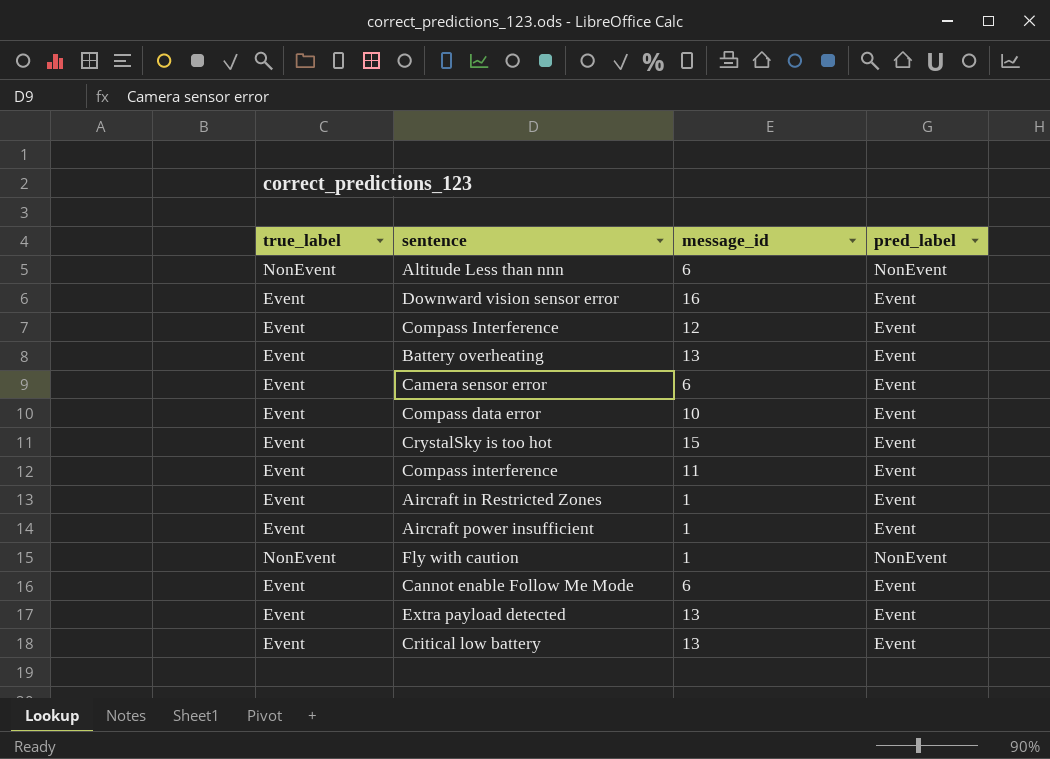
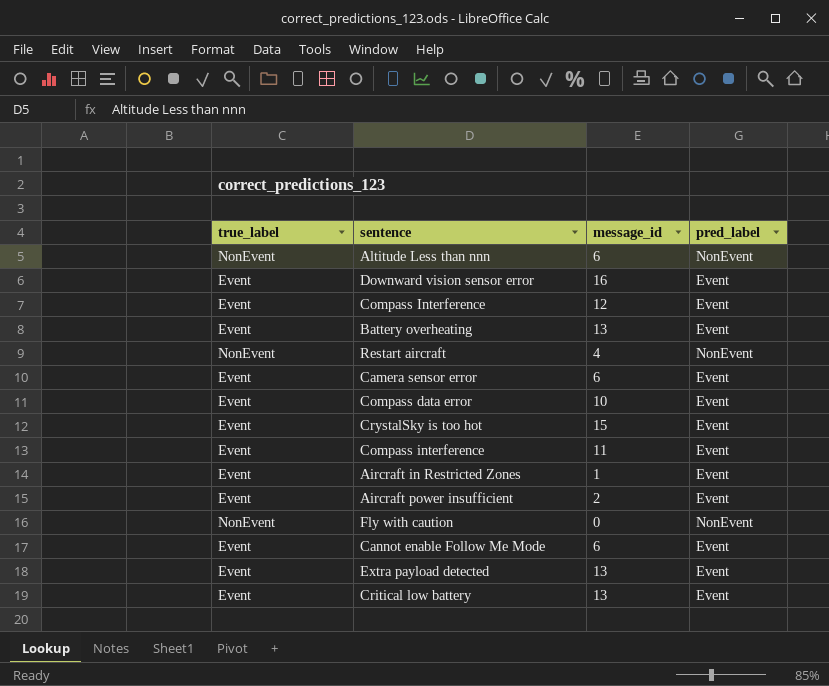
row Restart aircraft: none -> NonEvent | 4 | NonEvent
Aircraft power insufficient | message_id: 1 -> 2
Fly with caution | message_id: 1 -> 0

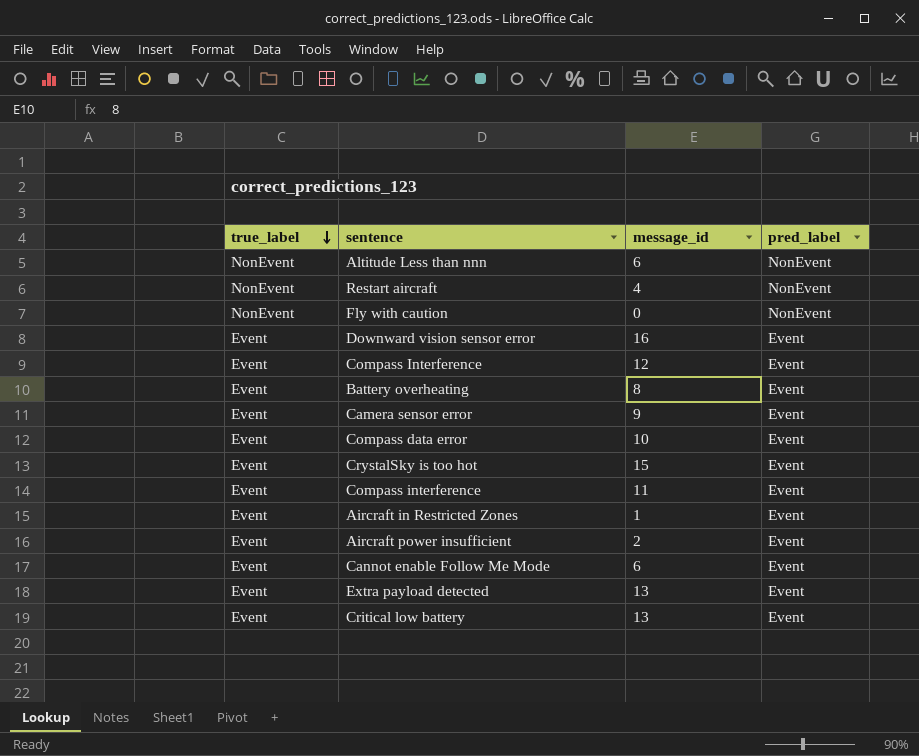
row order: none -> true_label descending
Battery overheating | message_id: 13 -> 8
Camera sensor error | message_id: 6 -> 9

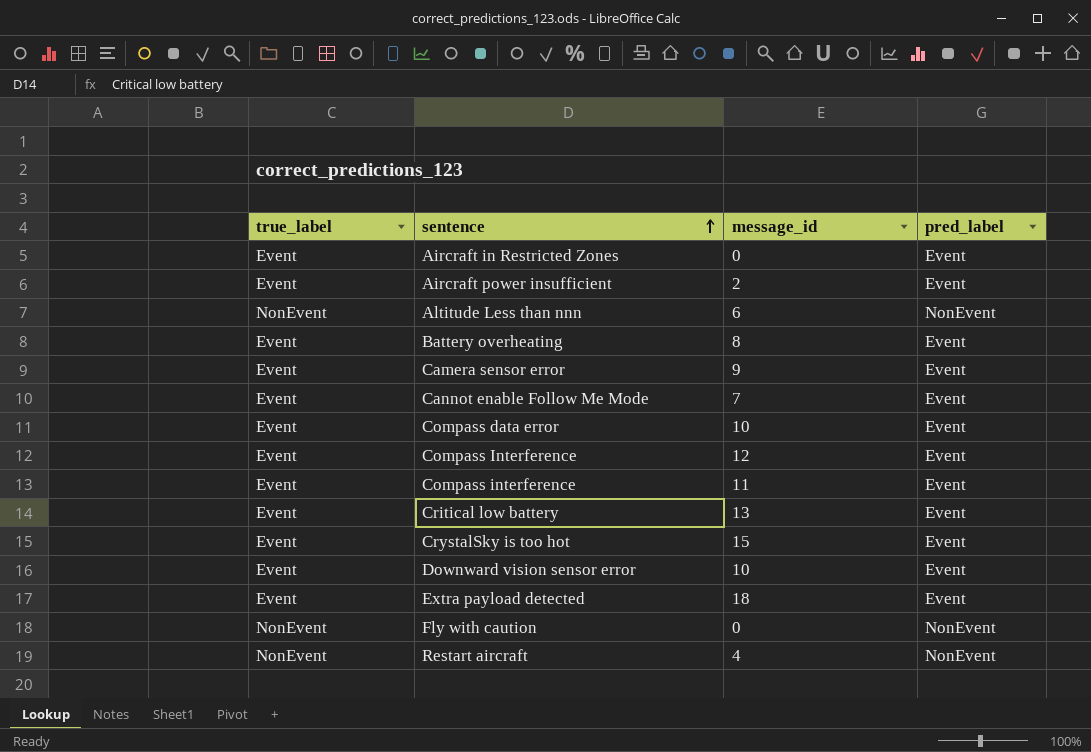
row order: true_label descending -> sentence ascending
Aircraft in Restricted Zones | message_id: 1 -> 0
Cannot enable Follow Me Mode | message_id: 6 -> 7
Downward vision sensor error | message_id: 16 -> 10
Extra payload detected | message_id: 13 -> 18

